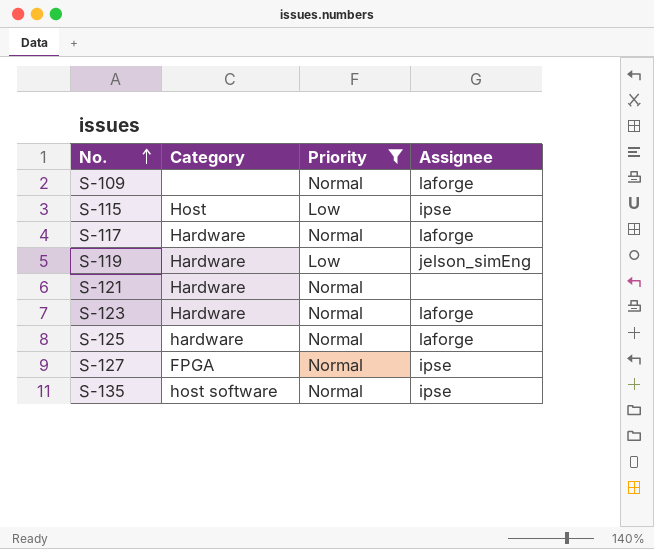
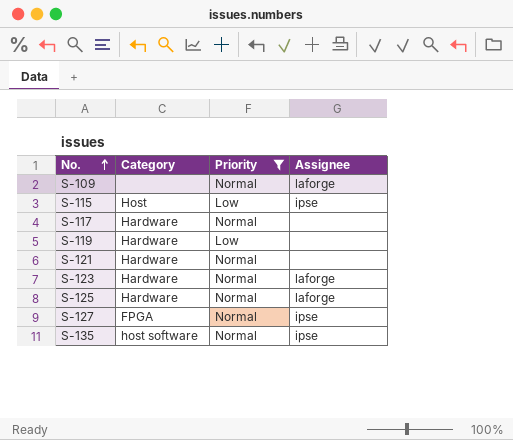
S-117 | Assignee: laforge -> none
S-119 | Assignee: jelson_simEng -> none
S-125 | Category: hardware -> Hardware

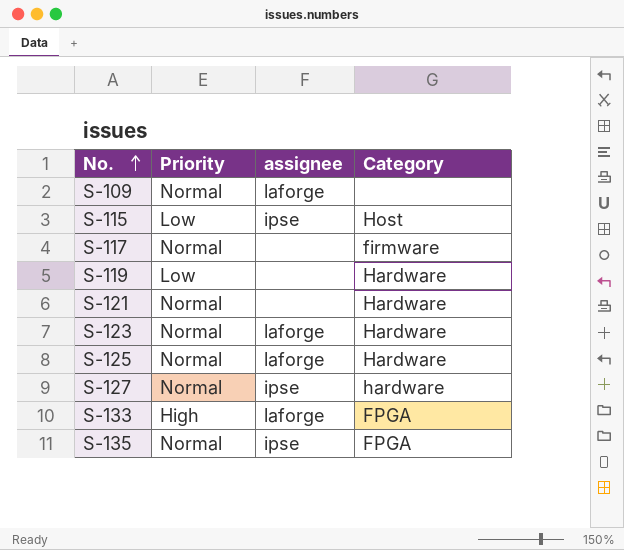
filter: Priority != High -> none
column name: Assignee -> assignee
column Category | position: 2 -> 4
S-117 | Category: Hardware -> firmware
S-127 | Category: FPGA -> hardware
S-135 | Category: host software -> FPGA

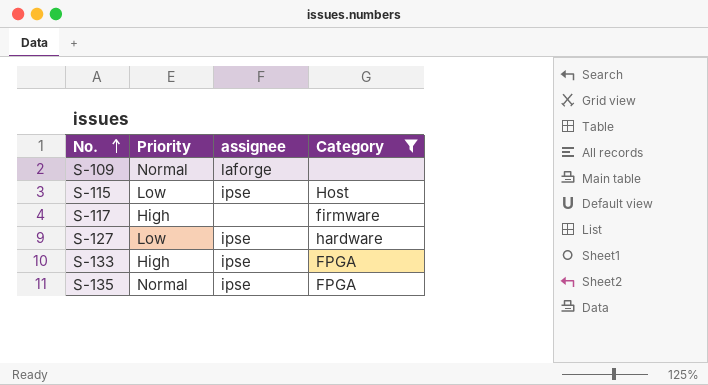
filter: none -> Category != Hardware
S-117 | Priority: Normal -> High
S-127 | Priority: Normal -> Low
S-133 | assignee: laforge -> ipse

